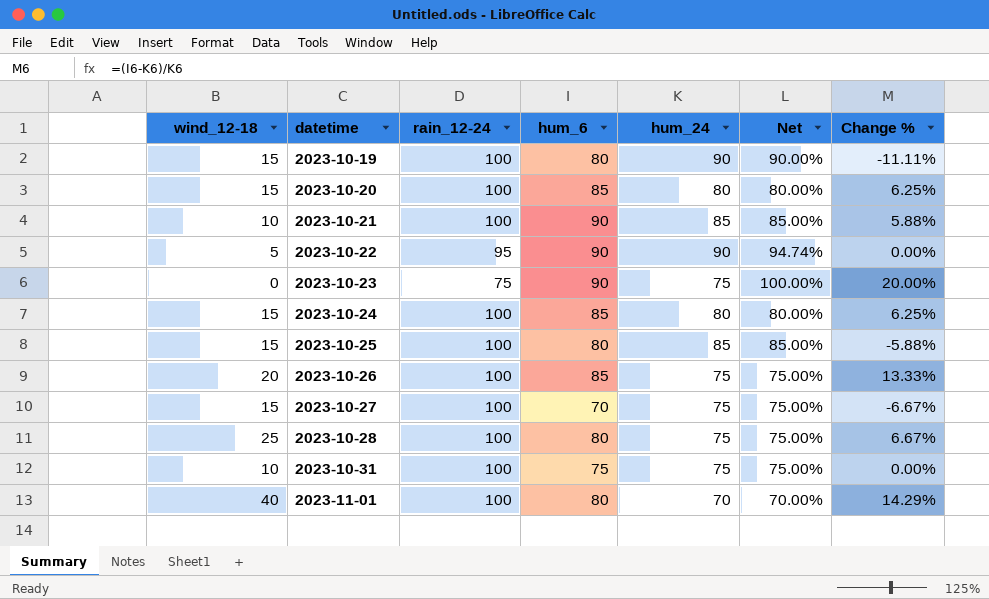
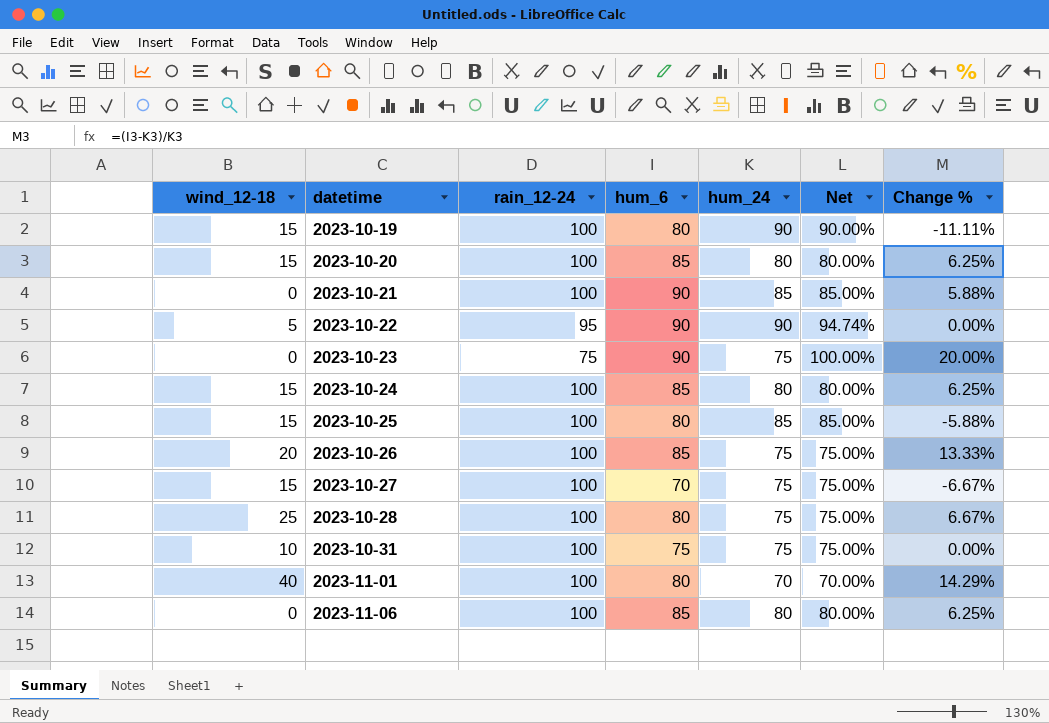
2023-10-21 | wind_12-18: 10 -> 0
row 2023-11-06: none -> 0 | 100 | 85 | 80 | 80.00% | 6.25%

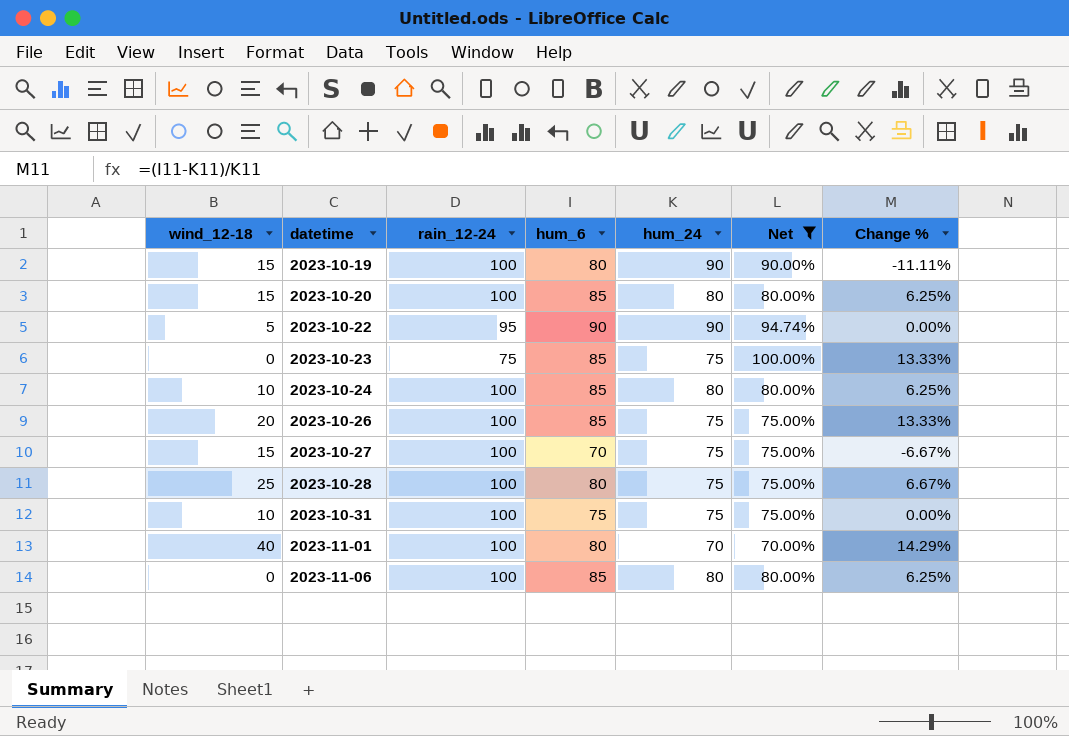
filter: none -> Net != 85.00%
2023-10-23 | hum_6: 90 -> 85
2023-10-23 | Change %: 20.00% -> 13.33%
2023-10-24 | wind_12-18: 15 -> 10

